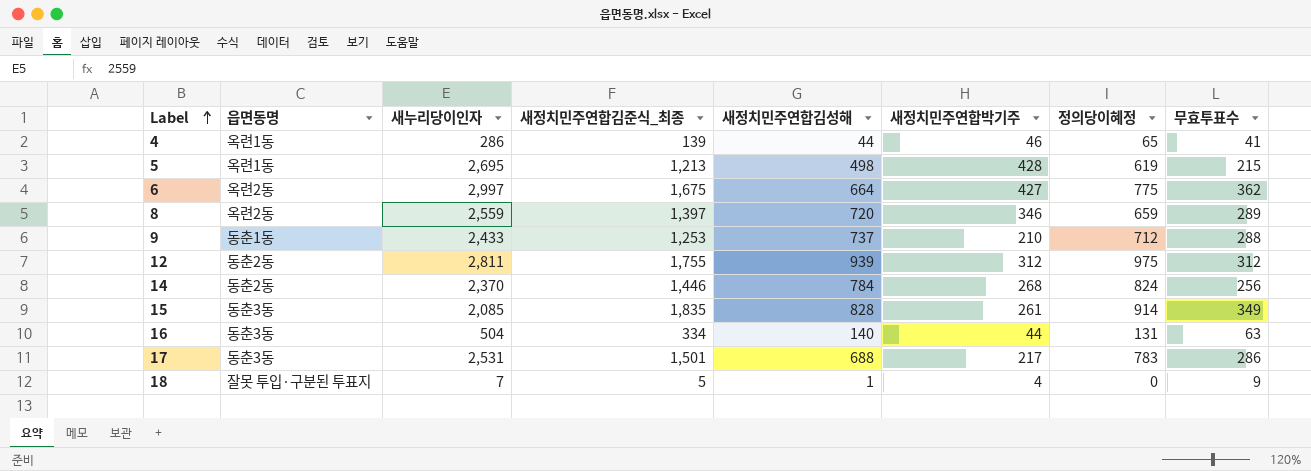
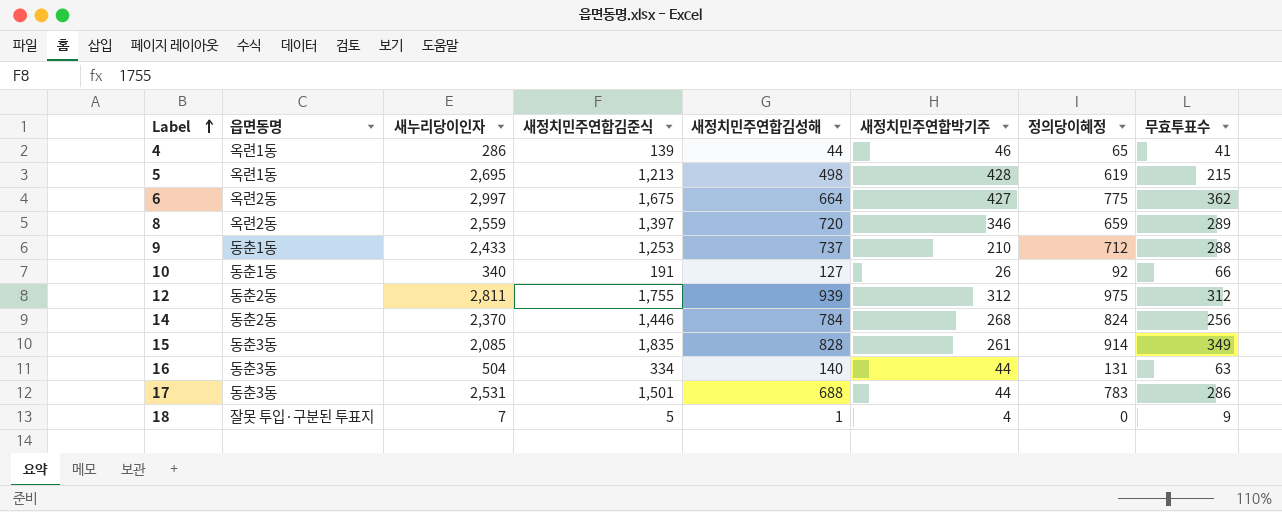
column name: 새정치민주연합김준식_최종 -> 새정치민주연합김준식
row 10: none -> 동춘1동 | 340 | 191 | 127 | 26 | 92 | 66
17 | 새정치민주연합박기주: 217 -> 44

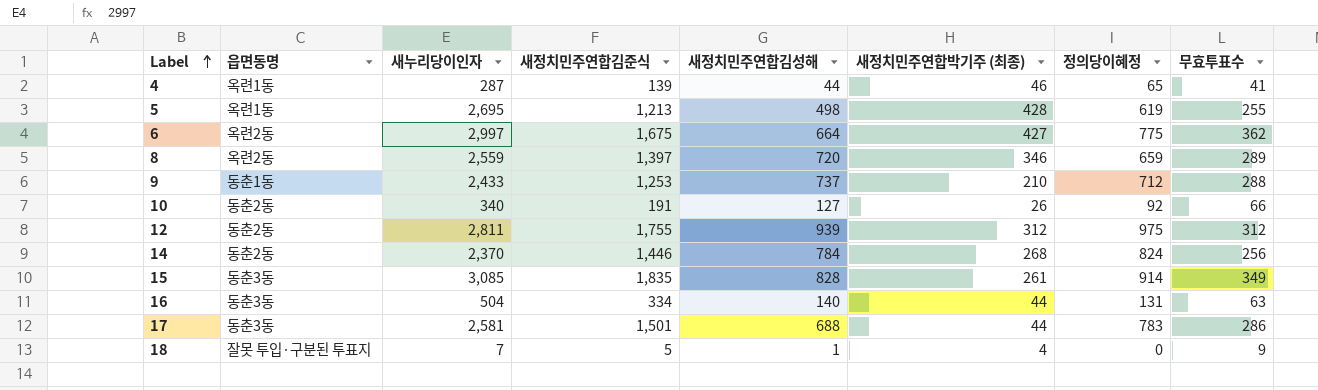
column name: 새정치민주연합박기주 -> 새정치민주연합박기주 (최종)
4 | 새누리당이인자: 286 -> 287
5 | 무효투표수: 215 -> 255
10 | 읍면동명: 동춘1동 -> 동춘2동
15 | 새누리당이인자: 2,085 -> 3,085
17 | 새누리당이인자: 2,531 -> 2,581

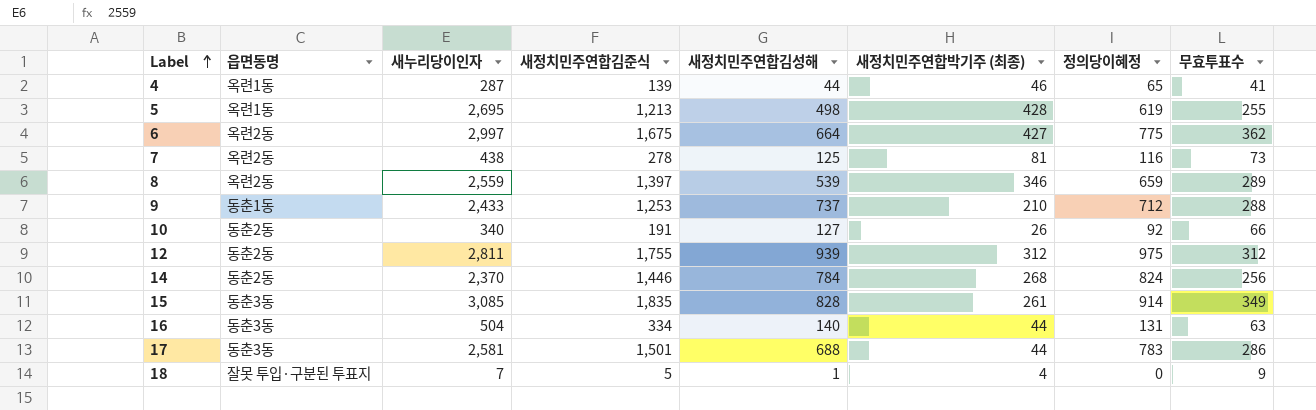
row 7: none -> 옥련2동 | 438 | 278 | 125 | 81 | 116 | 73
8 | 새정치민주연합김성해: 720 -> 539

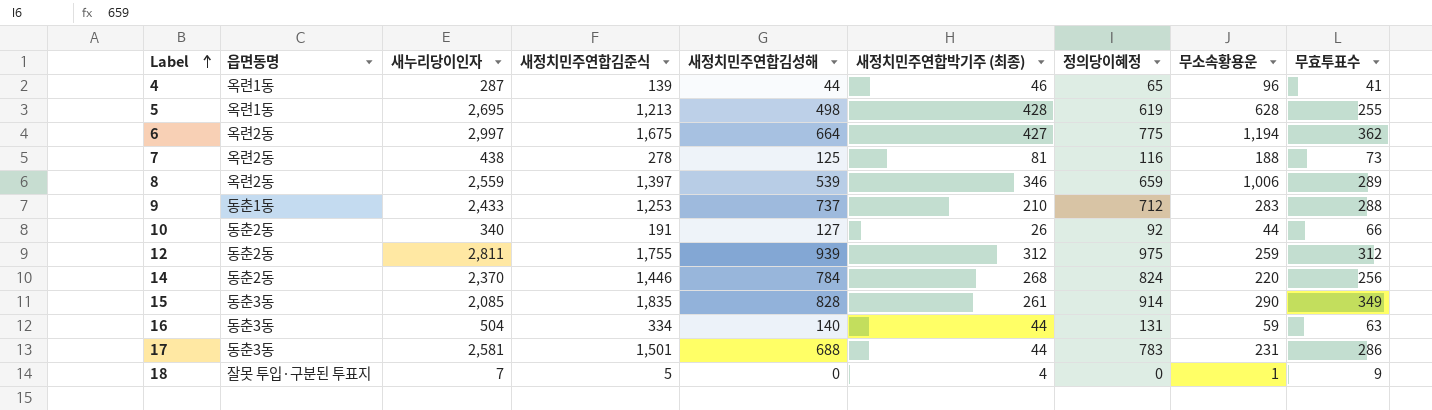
column 무소속황용운 | position: none -> 8
15 | 새누리당이인자: 3,085 -> 2,085
18 | 새정치민주연합김성해: 1 -> 0

